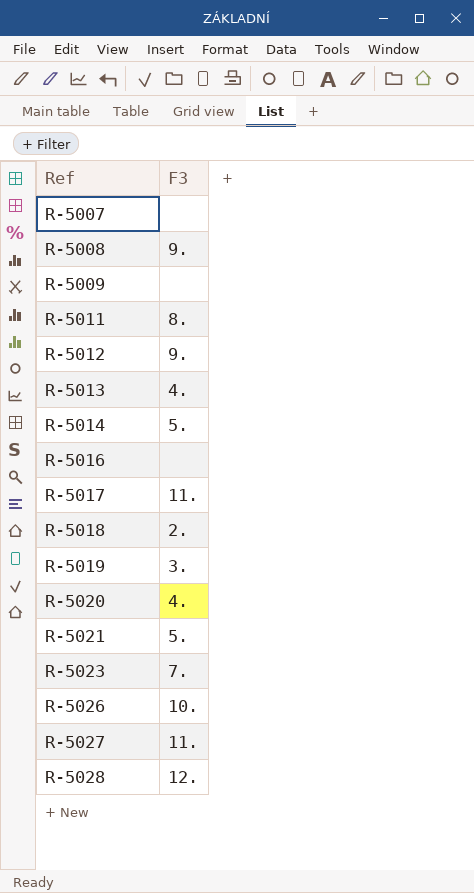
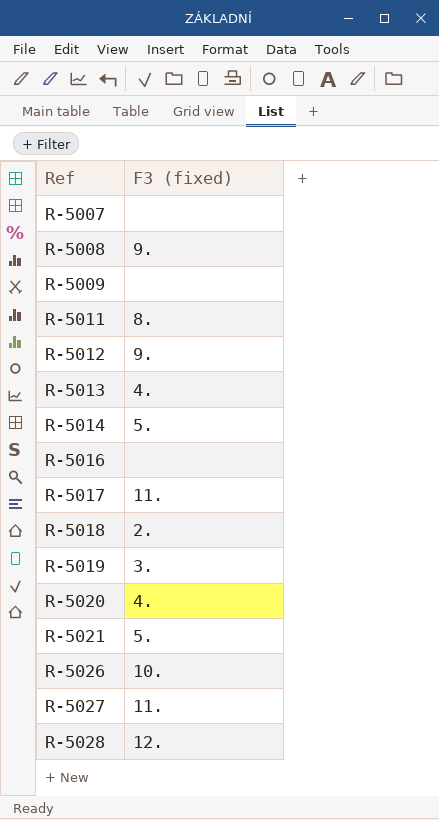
column name: F3 -> F3 (fixed)
row R-5023: 7. -> none

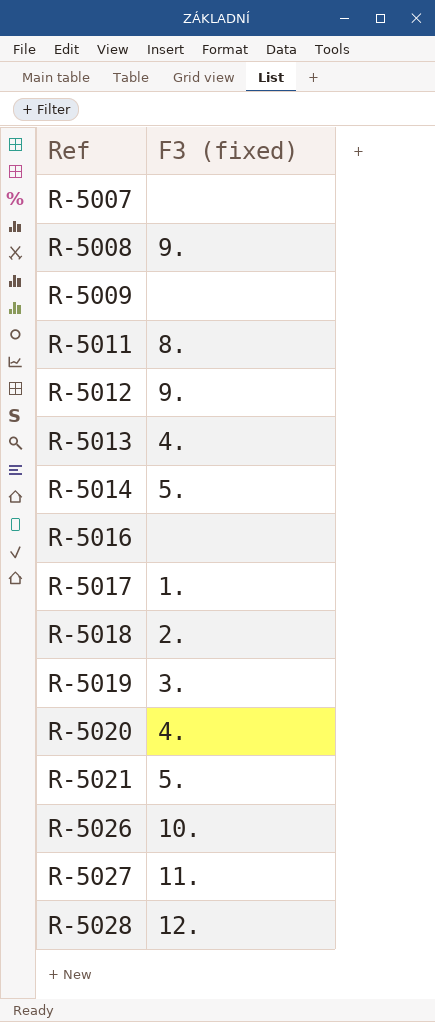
R-5017 | F3 (fixed): 11. -> 1.

